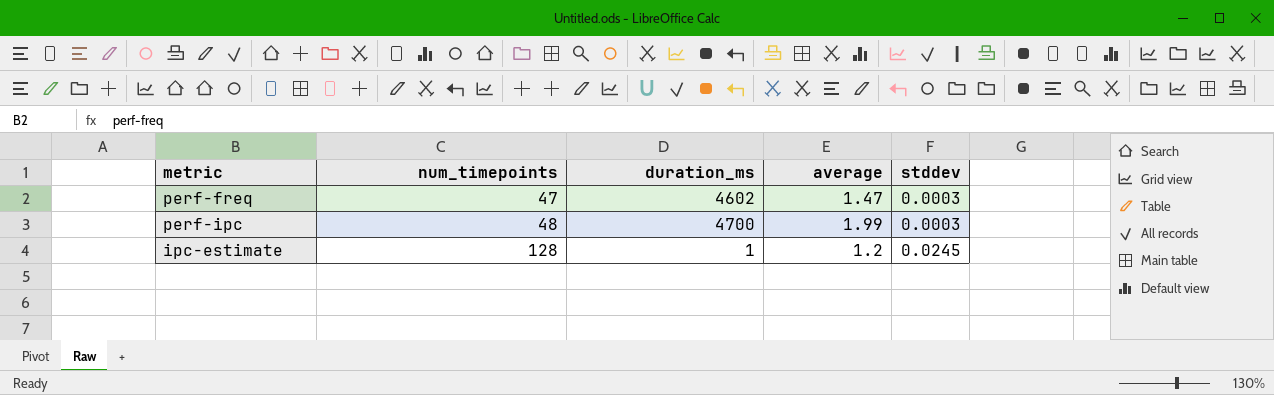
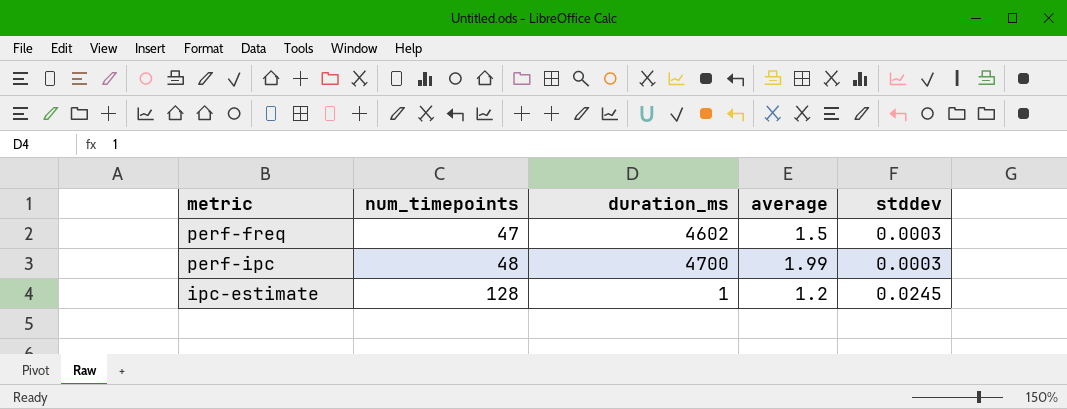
perf-freq | average: 1.47 -> 1.5

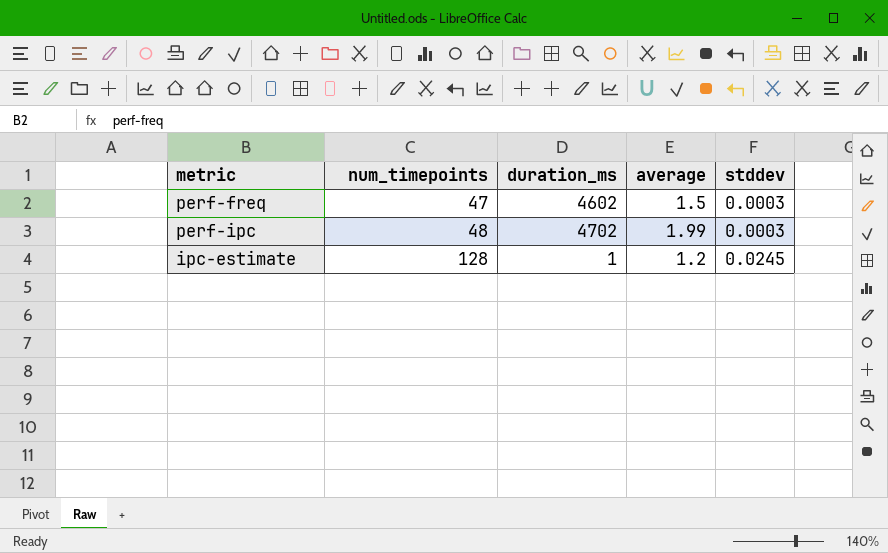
perf-ipc | duration_ms: 4700 -> 4702

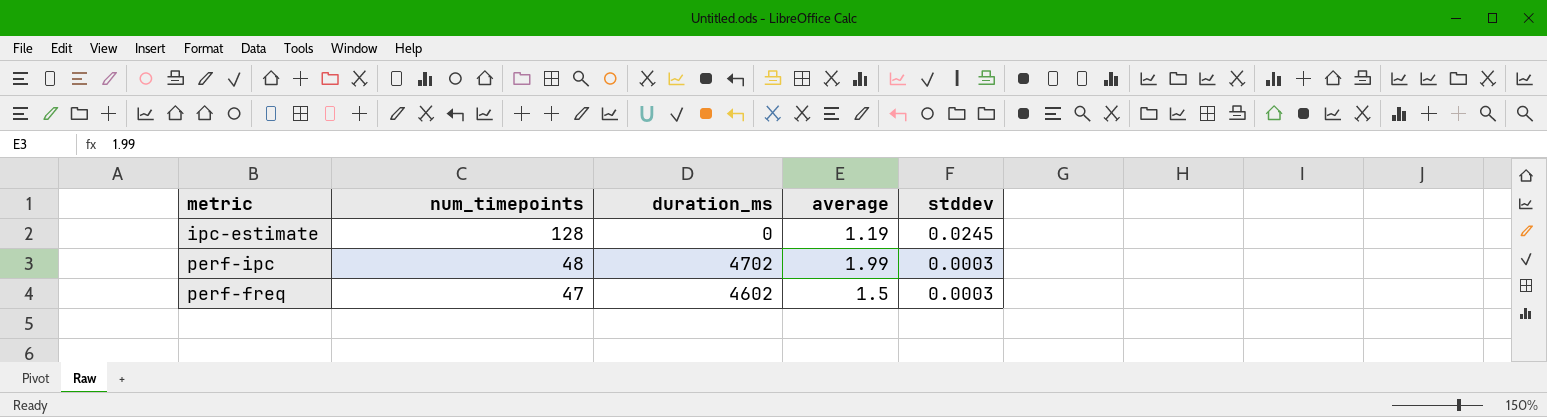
row order: num_timepoints ascending -> num_timepoints descending
ipc-estimate | duration_ms: 1 -> 0
ipc-estimate | average: 1.2 -> 1.19

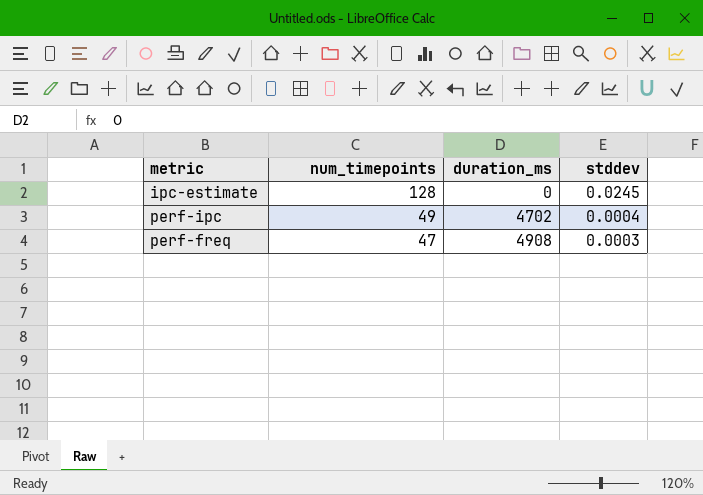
column average | position: 4 -> none
perf-ipc | num_timepoints: 48 -> 49
perf-ipc | stddev: 0.0003 -> 0.0004
perf-freq | duration_ms: 4602 -> 4908

